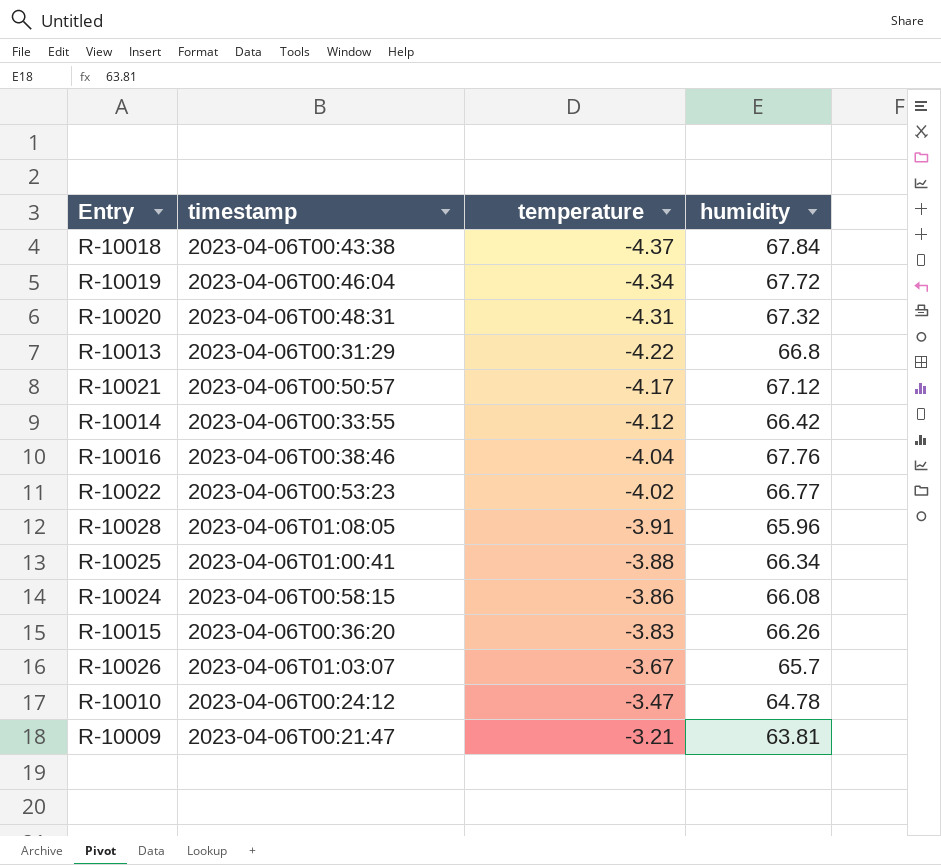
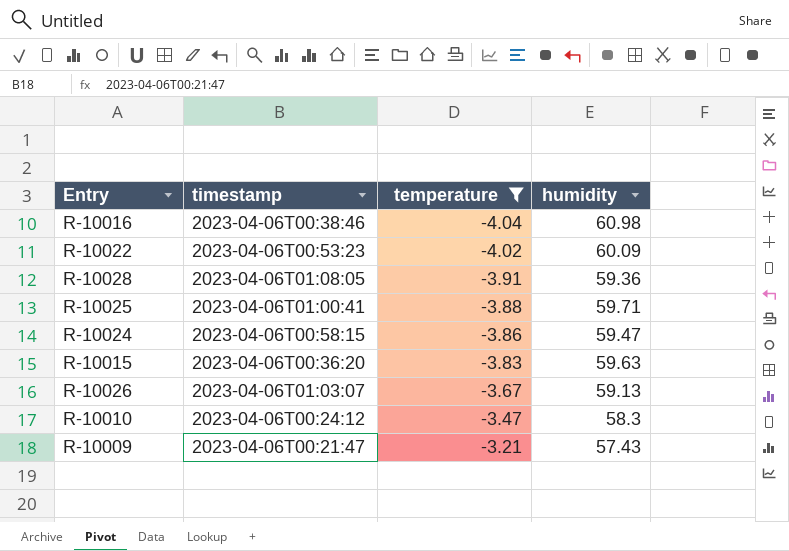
filter: none -> temperature >= -4.04
R-10016 | humidity: 67.76 -> 60.98
R-10022 | humidity: 66.77 -> 60.09
R-10028 | humidity: 65.96 -> 59.36
R-10025 | humidity: 66.34 -> 59.71
R-10024 | humidity: 66.08 -> 59.47
R-10015 | humidity: 66.26 -> 59.63
R-10026 | humidity: 65.7 -> 59.13
R-10010 | humidity: 64.78 -> 58.3
R-10009 | humidity: 63.81 -> 57.43

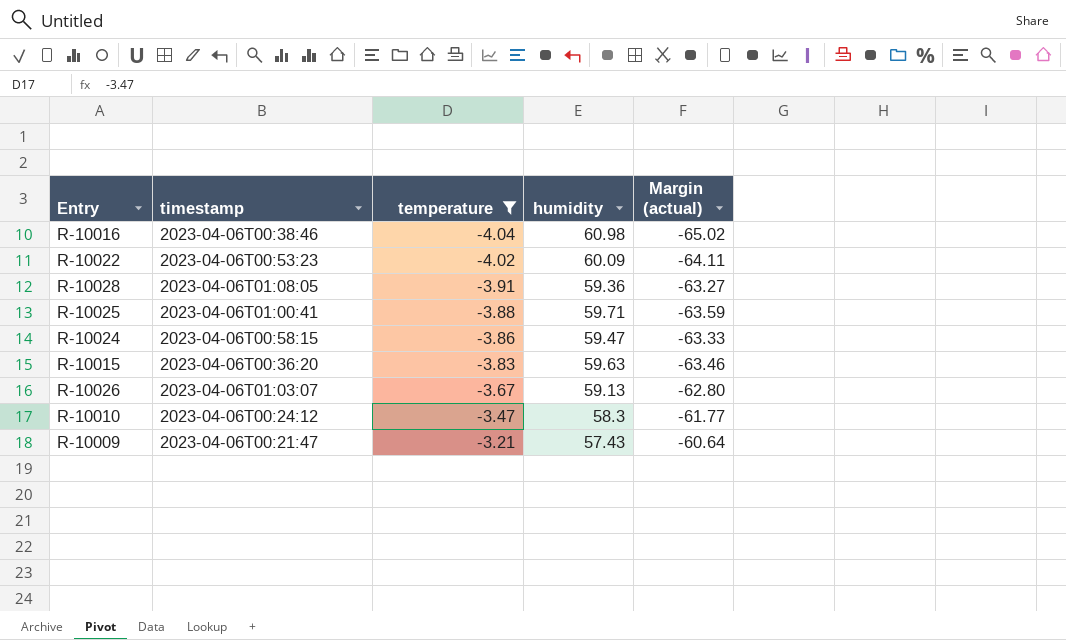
column Margin (actual) | formula: none -> [temperature] - [humidity]

